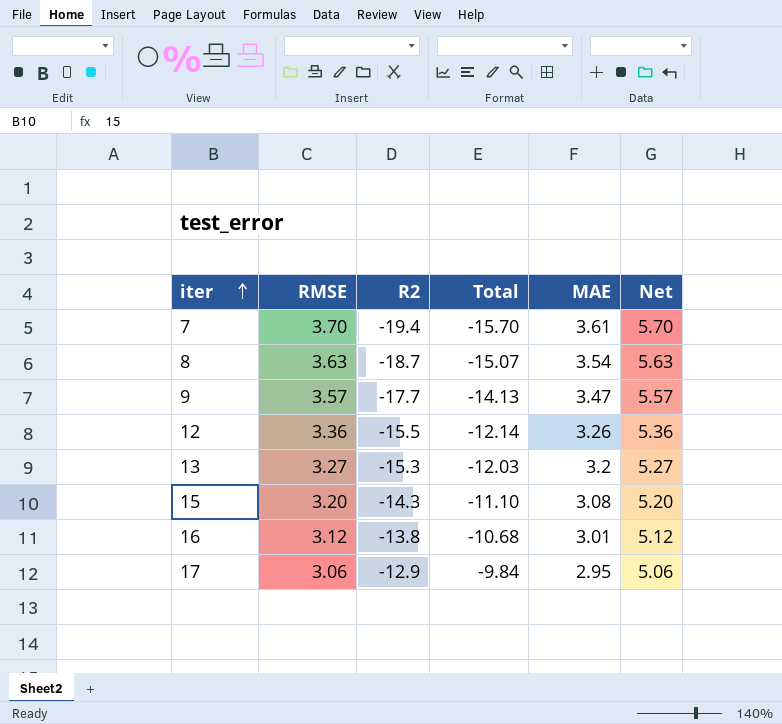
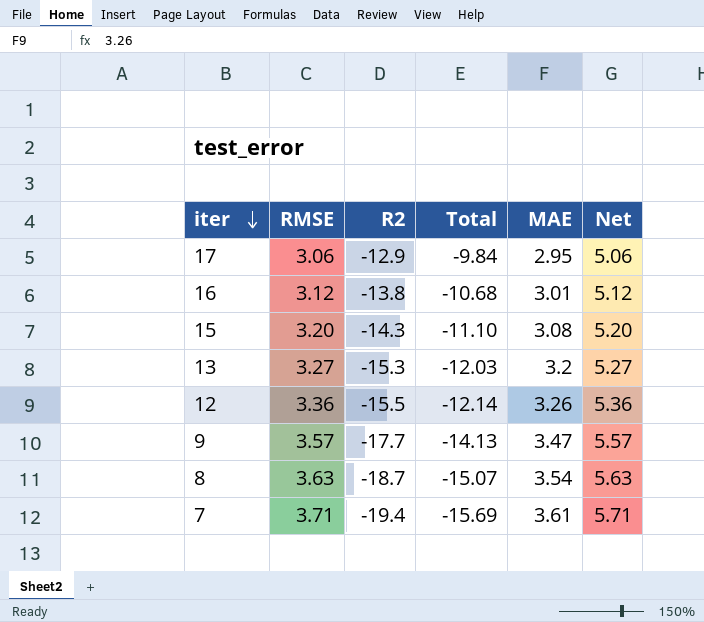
row order: iter ascending -> iter descending
7 | RMSE: 3.70 -> 3.71
7 | Total: -15.70 -> -15.69
7 | Net: 5.70 -> 5.71

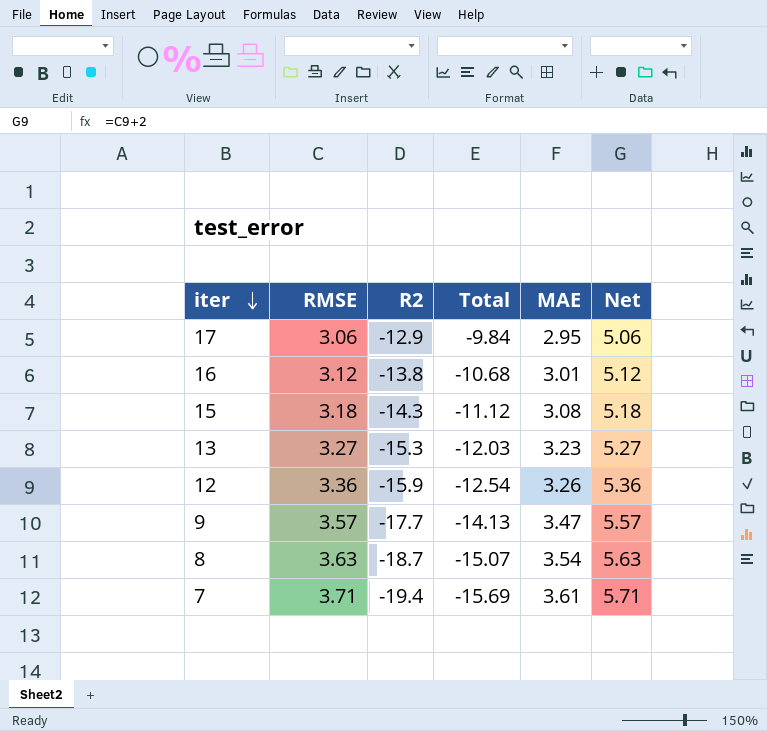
15 | RMSE: 3.20 -> 3.18
15 | Total: -11.10 -> -11.12
15 | Net: 5.20 -> 5.18
13 | MAE: 3.2 -> 3.23
12 | R2: -15.5 -> -15.9
12 | Total: -12.14 -> -12.54

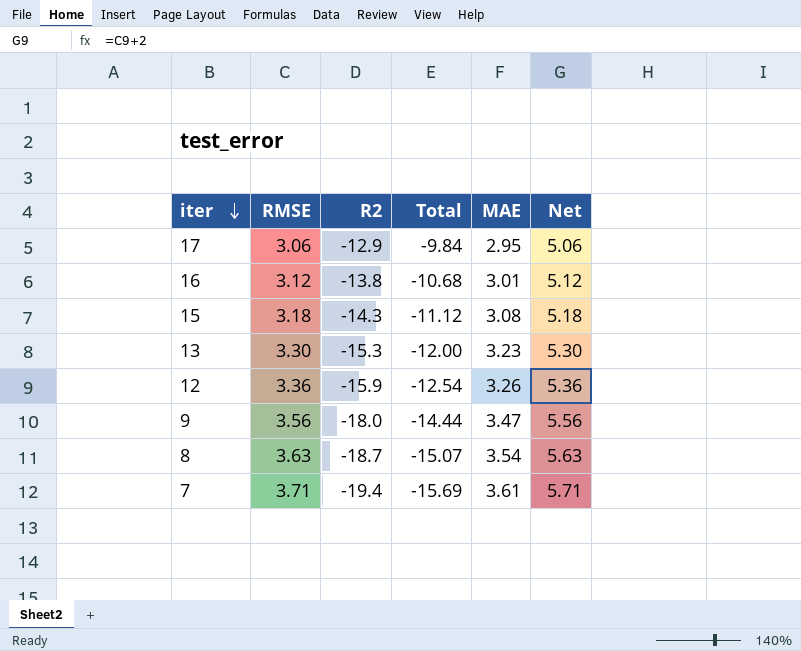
13 | RMSE: 3.27 -> 3.30
13 | Total: -12.03 -> -12.00
13 | Net: 5.27 -> 5.30
9 | RMSE: 3.57 -> 3.56
9 | R2: -17.7 -> -18.0
9 | Total: -14.13 -> -14.44
9 | Net: 5.57 -> 5.56

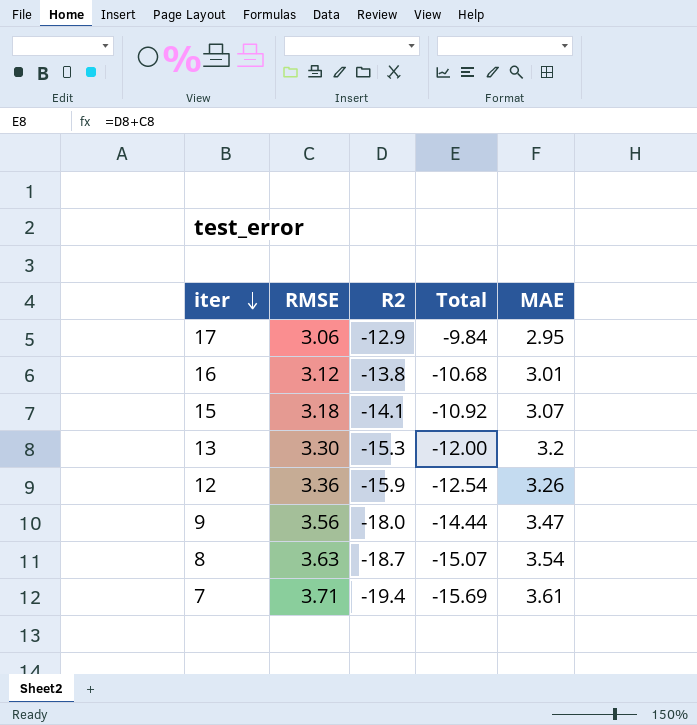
column Net | formula: [RMSE] + 2 -> none
15 | R2: -14.3 -> -14.1
15 | Total: -11.12 -> -10.92
15 | MAE: 3.08 -> 3.07
13 | MAE: 3.23 -> 3.2

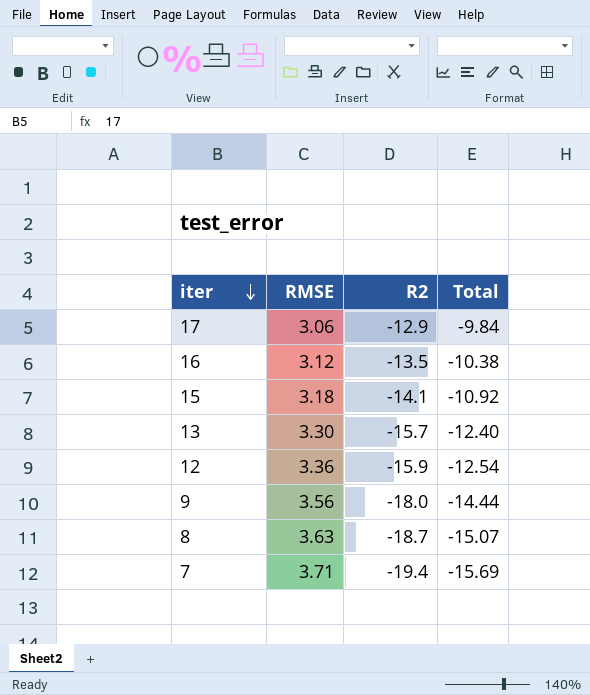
column MAE | position: 5 -> none
16 | R2: -13.8 -> -13.5
16 | Total: -10.68 -> -10.38
13 | R2: -15.3 -> -15.7
13 | Total: -12.00 -> -12.40

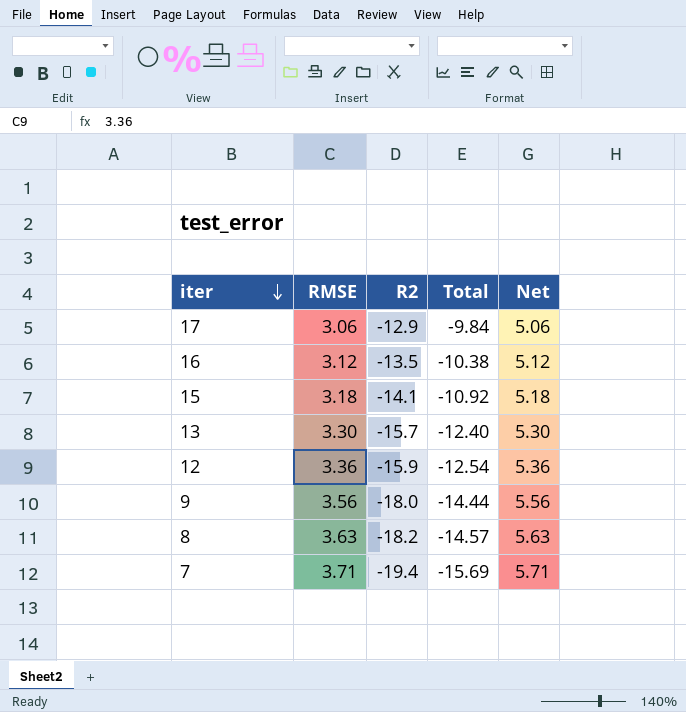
column Net | formula: none -> [RMSE] + 2
8 | R2: -18.7 -> -18.2
8 | Total: -15.07 -> -14.57

